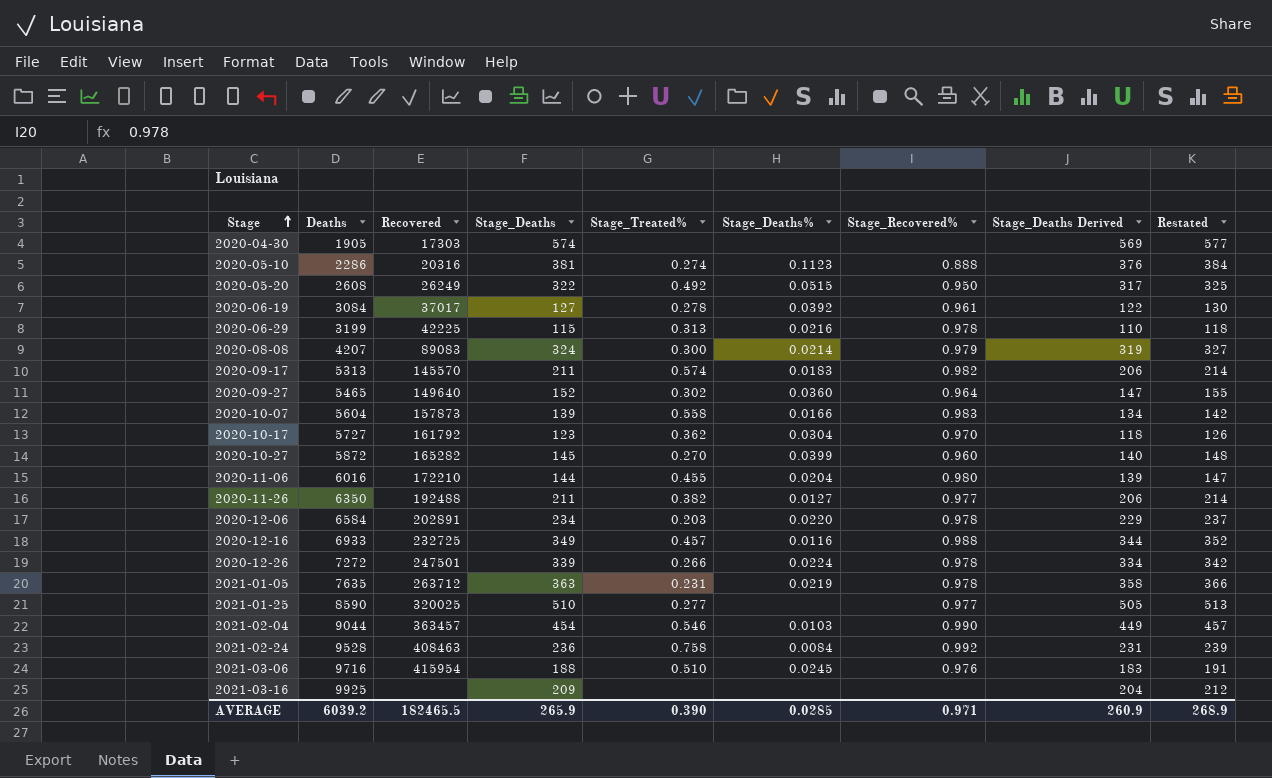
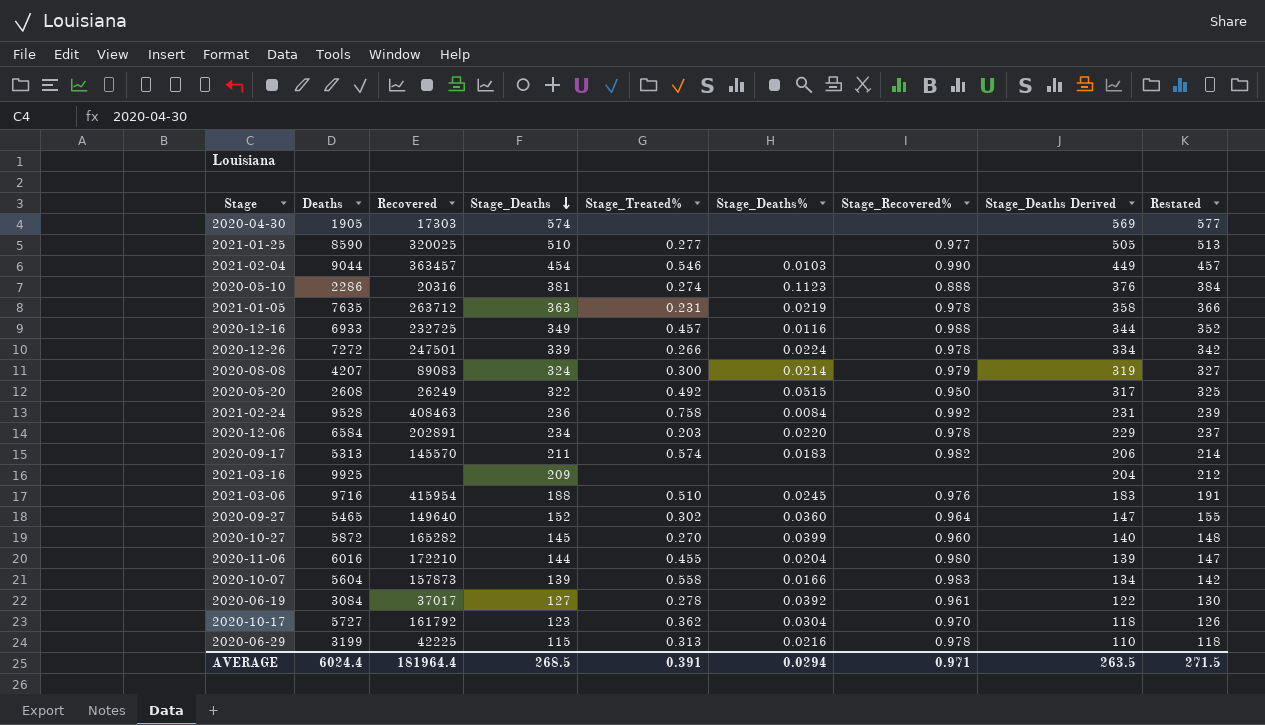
row order: Stage ascending -> Stage_Deaths descending
row 2020-11-26: 6350 | 192488 | 211 | 0.382 | 0.0127 | 0.977 | 206 | 214 -> none
AVERAGE | Deaths: 6039.2 -> 6024.4
AVERAGE | Recovered: 182465.5 -> 181964.4
AVERAGE | Stage_Deaths: 265.9 -> 268.5
AVERAGE | Stage_Treated%: 0.390 -> 0.391
AVERAGE | Stage_Deaths%: 0.0285 -> 0.0294
AVERAGE | Stage_Deaths Derived: 260.9 -> 263.5
AVERAGE | Restated: 268.9 -> 271.5

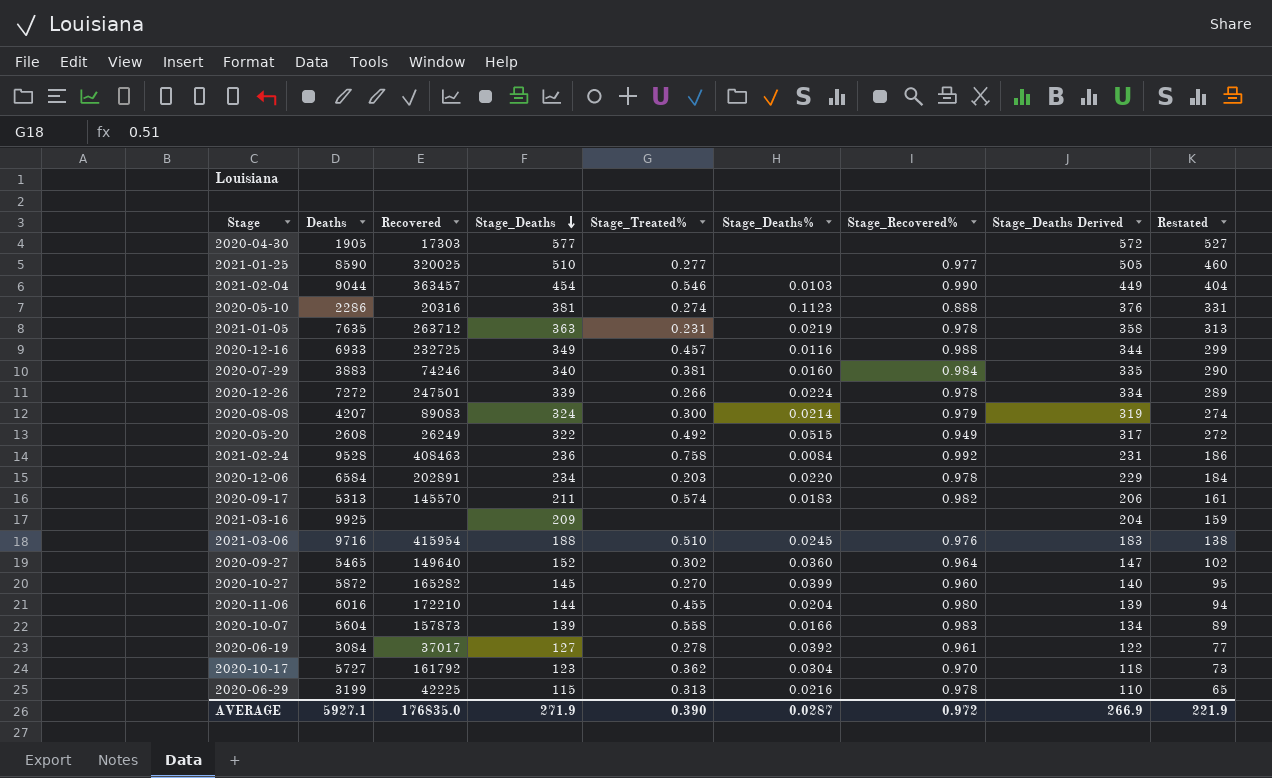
column Restated | formula: [Stage_Deaths] + 3 -> [Stage_Deaths] - 50
2020-04-30 | Stage_Deaths: 574 -> 577
2020-04-30 | Stage_Deaths Derived: 569 -> 572
row 2020-07-29: none -> 3883 | 74246 | 340 | 0.381 | 0.0160 | 0.984 | 335 | 290
2020-05-20 | Stage_Recovered%: 0.950 -> 0.949
AVERAGE | Deaths: 6024.4 -> 5927.1
AVERAGE | Recovered: 181964.4 -> 176835.0
AVERAGE | Stage_Deaths: 268.5 -> 271.9
AVERAGE | Stage_Treated%: 0.391 -> 0.390
AVERAGE | Stage_Deaths%: 0.0294 -> 0.0287
AVERAGE | Stage_Recovered%: 0.971 -> 0.972
AVERAGE | Stage_Deaths Derived: 263.5 -> 266.9
AVERAGE | Restated: 271.5 -> 221.9

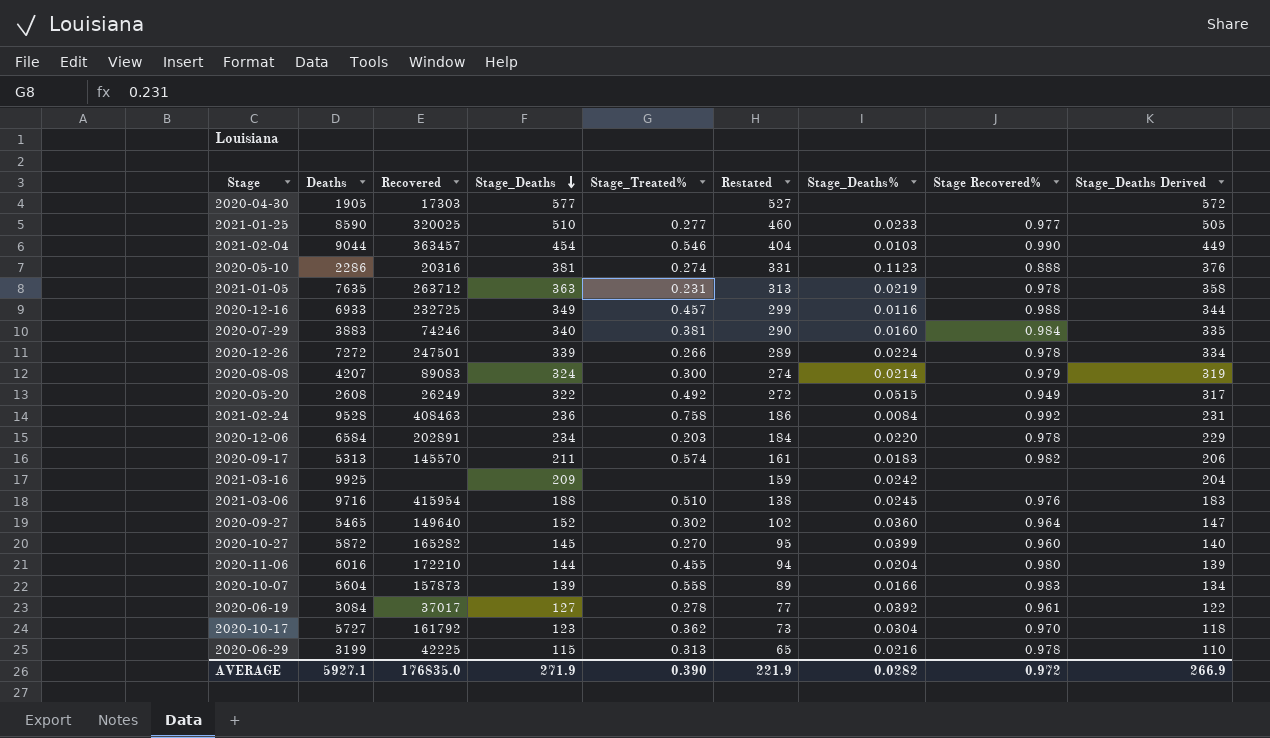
column Restated | position: 9 -> 6
column name: Stage_Recovered% -> Stage Recovered%
2021-01-25 | Stage_Deaths%: none -> 0.0233
2021-03-16 | Stage_Deaths%: none -> 0.0242
AVERAGE | Stage_Deaths%: 0.0287 -> 0.0282

